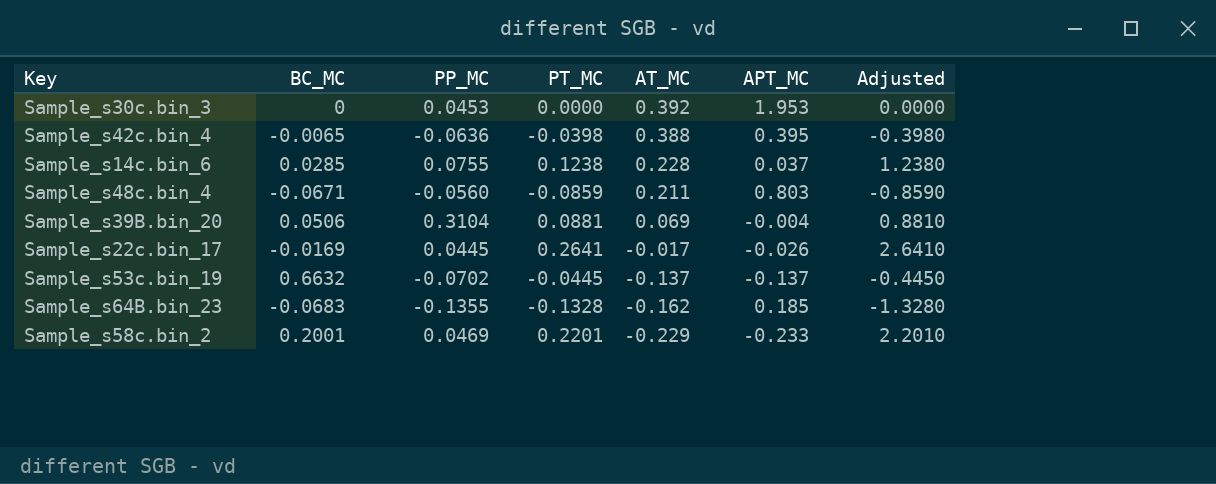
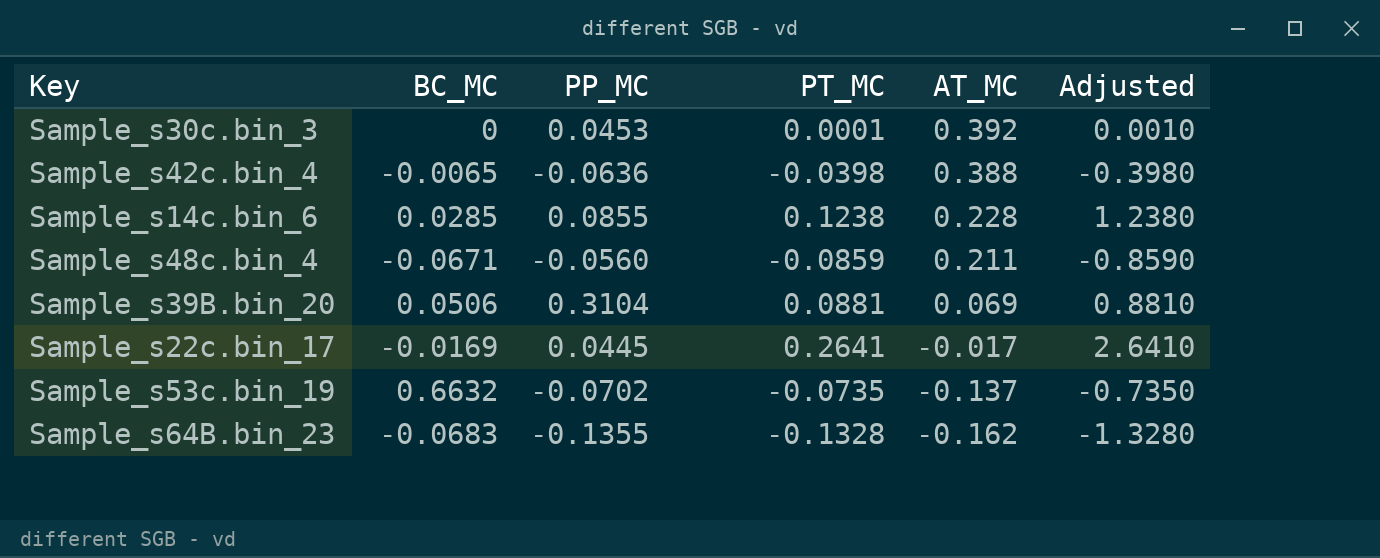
column APT_MC | position: 6 -> none
row Sample_s58c.bin_2: 0.2001 | 0.0469 | 0.2201 | -0.229 | -0.233 | 2.2010 -> none
Sample_s30c.bin_3 | PT_MC: 0.0000 -> 0.0001
Sample_s30c.bin_3 | Adjusted: 0.0000 -> 0.0010
Sample_s14c.bin_6 | PP_MC: 0.0755 -> 0.0855
Sample_s53c.bin_19 | PT_MC: -0.0445 -> -0.0735
Sample_s53c.bin_19 | Adjusted: -0.4450 -> -0.7350

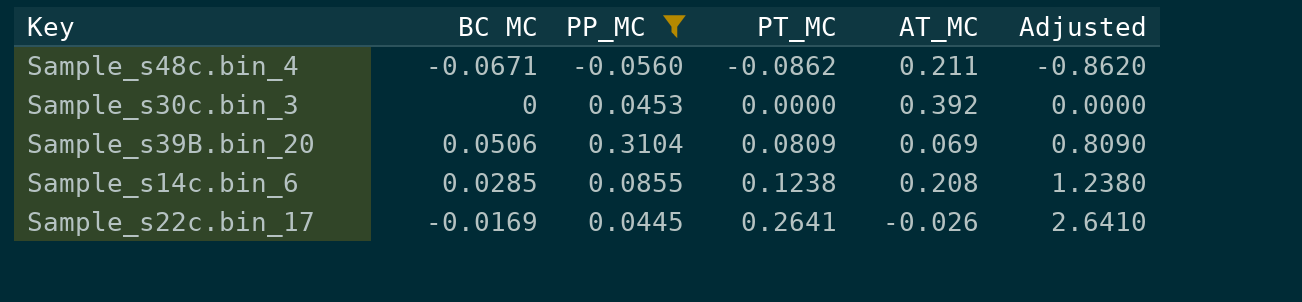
filter: none -> PP_MC >= -0.0560
row order: AT_MC descending -> PT_MC ascending
column name: BC_MC -> BC MC
Sample_s48c.bin_4 | PT_MC: -0.0859 -> -0.0862
Sample_s48c.bin_4 | Adjusted: -0.8590 -> -0.8620
Sample_s30c.bin_3 | PT_MC: 0.0001 -> 0.0000
Sample_s30c.bin_3 | Adjusted: 0.0010 -> 0.0000
Sample_s39B.bin_20 | PT_MC: 0.0881 -> 0.0809
Sample_s39B.bin_20 | Adjusted: 0.8810 -> 0.8090
Sample_s14c.bin_6 | AT_MC: 0.228 -> 0.208
Sample_s22c.bin_17 | AT_MC: -0.017 -> -0.026

